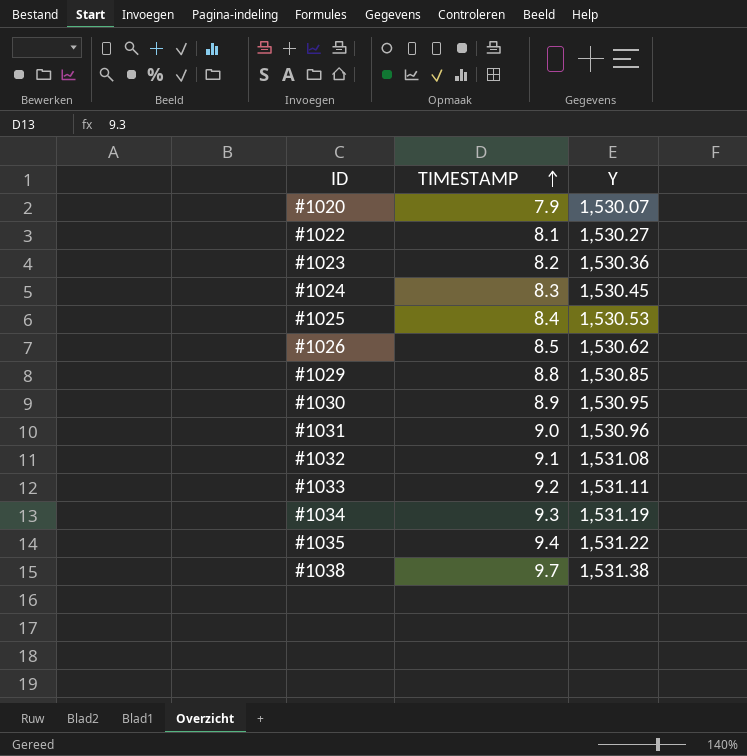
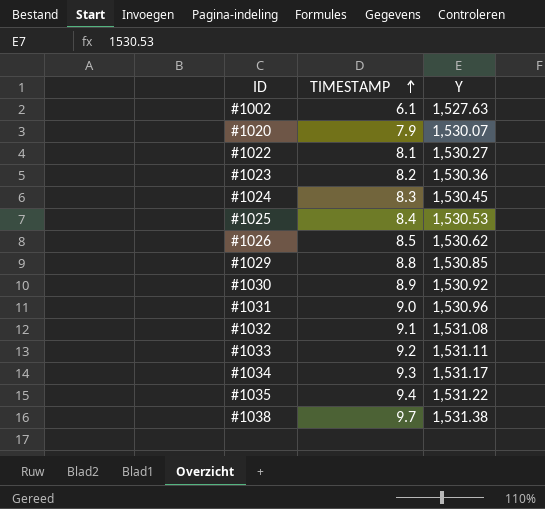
row #1002: none -> 6.1 | 1,527.63
#1030 | Y: 1,530.95 -> 1,530.92
#1034 | Y: 1,531.19 -> 1,531.17

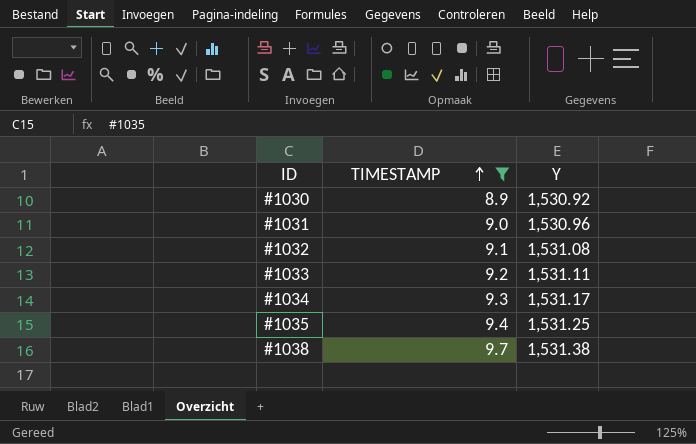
filter: none -> TIMESTAMP >= 8.9
#1035 | Y: 1,531.22 -> 1,531.25

